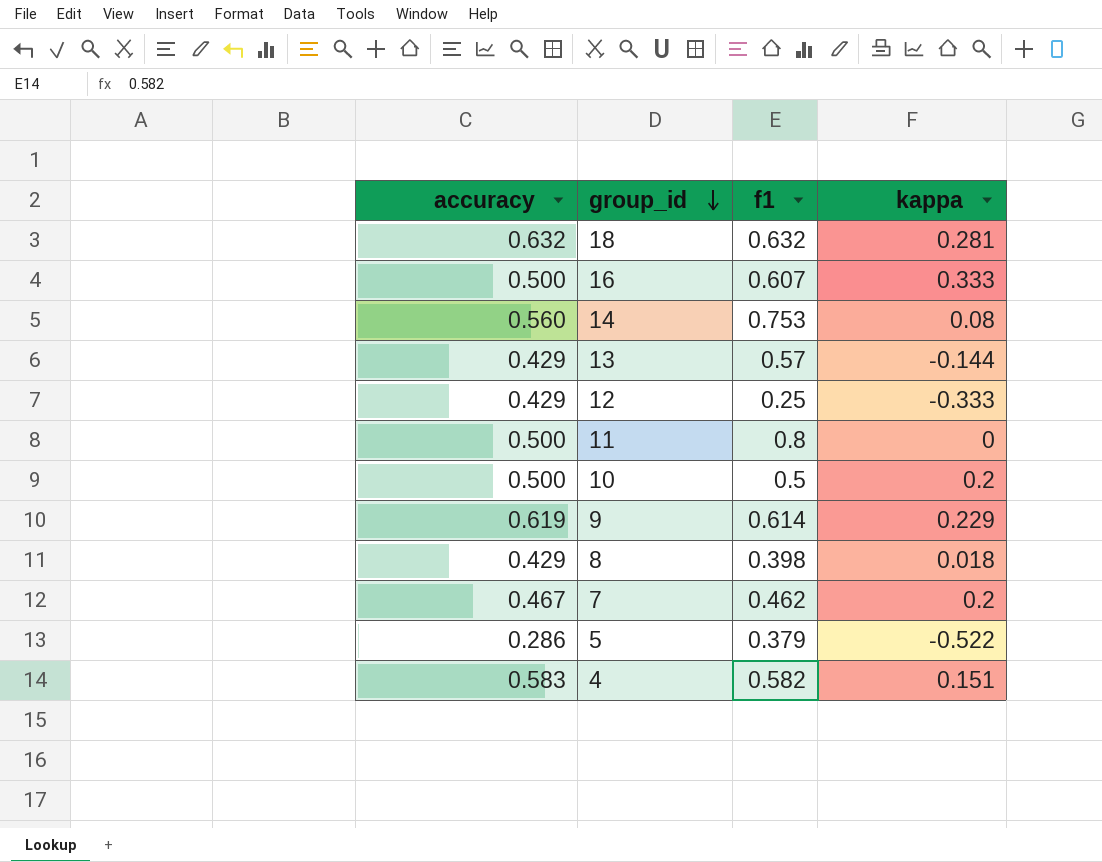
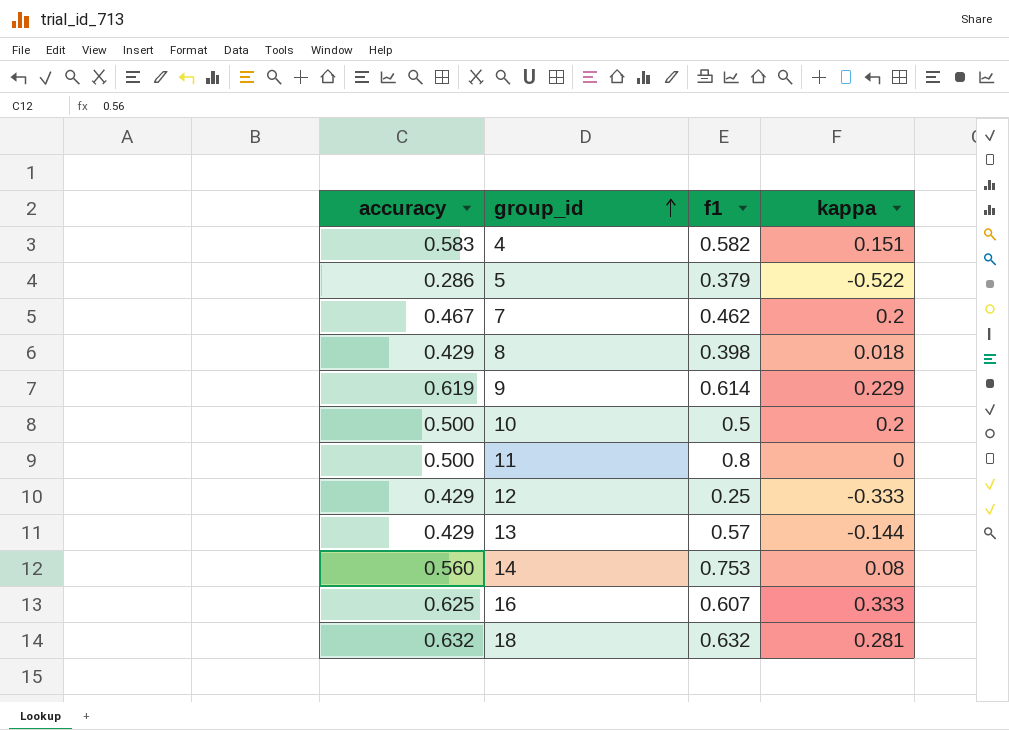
row order: group_id descending -> group_id ascending
16 | accuracy: 0.500 -> 0.625

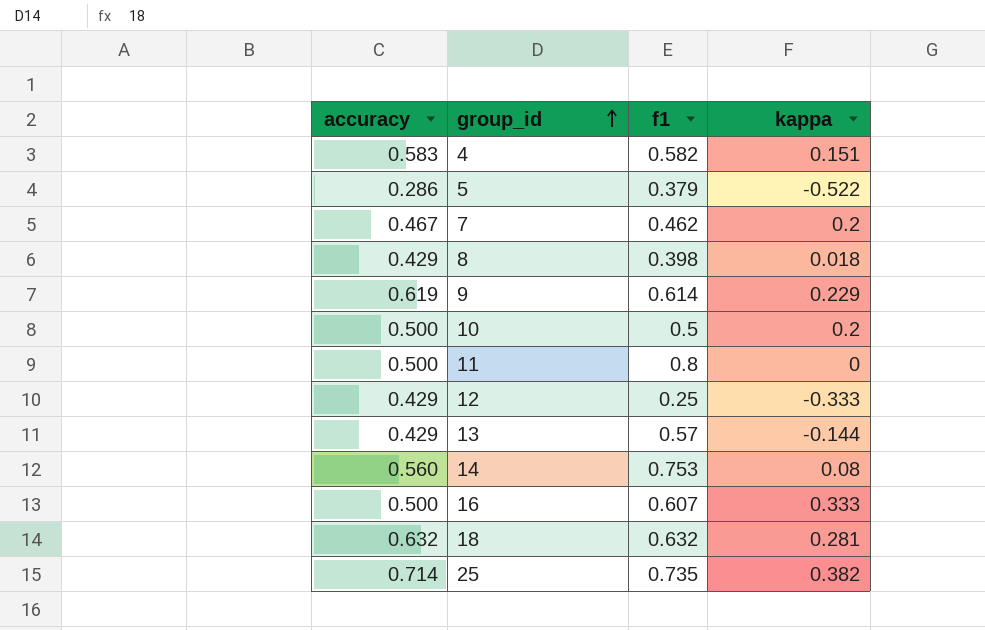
16 | accuracy: 0.625 -> 0.500
row 25: none -> 0.714 | 0.735 | 0.382

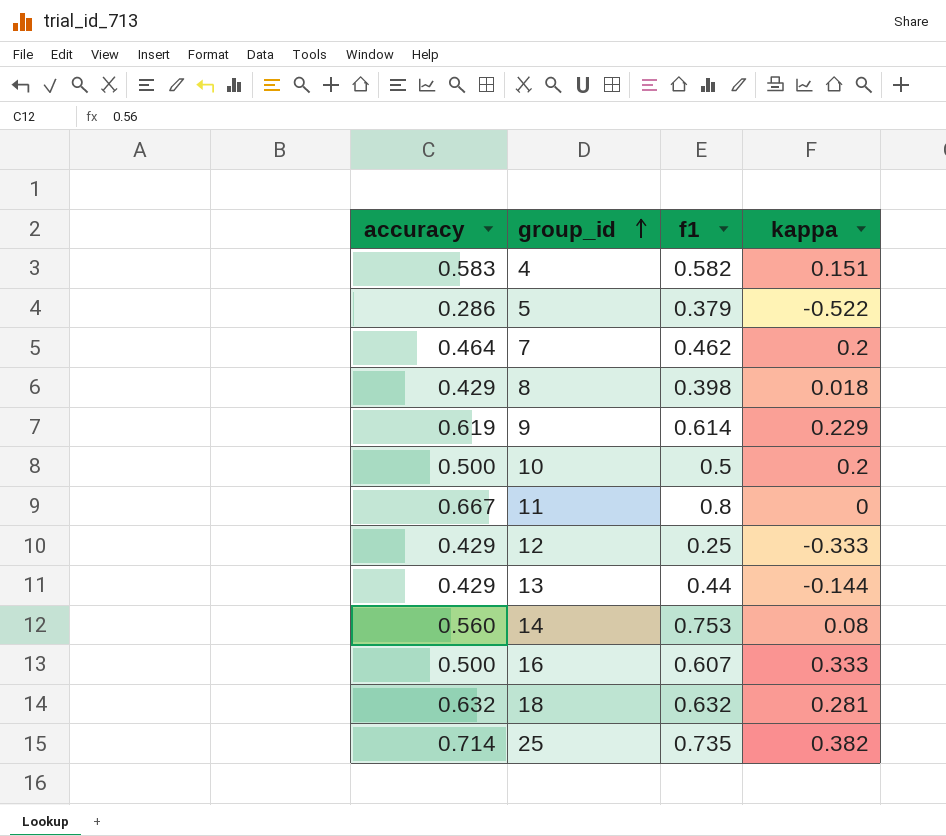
7 | accuracy: 0.467 -> 0.464
11 | accuracy: 0.500 -> 0.667
13 | f1: 0.57 -> 0.44

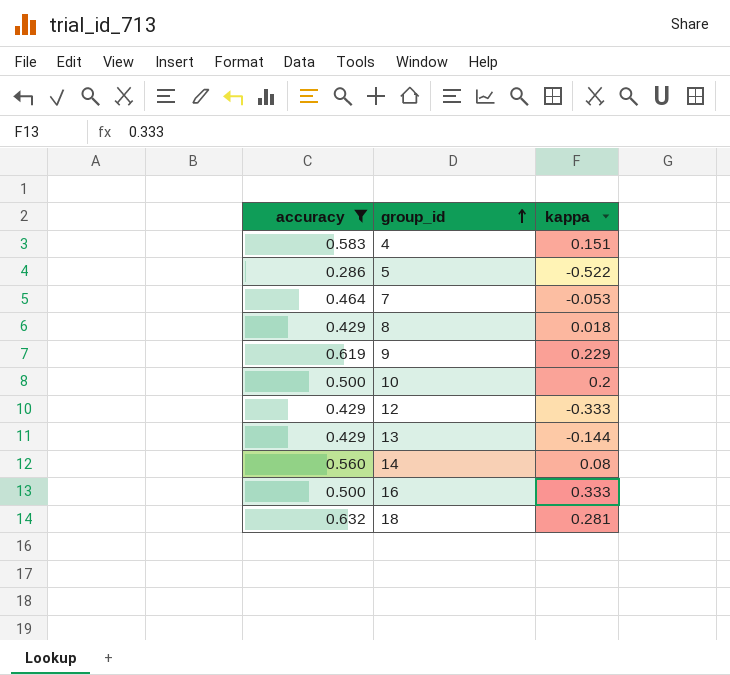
filter: none -> accuracy <= 0.632
column f1 | position: 3 -> none
7 | kappa: 0.2 -> -0.053

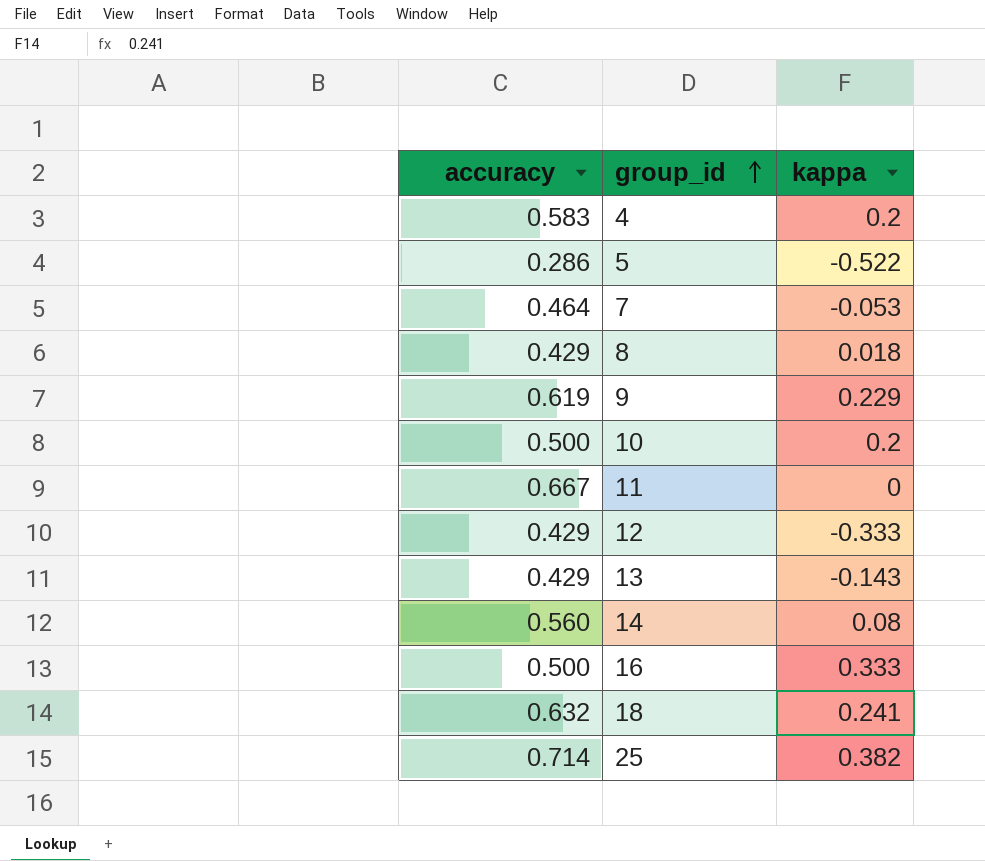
filter: accuracy <= 0.632 -> none
4 | kappa: 0.151 -> 0.2
13 | kappa: -0.144 -> -0.143
18 | kappa: 0.281 -> 0.241

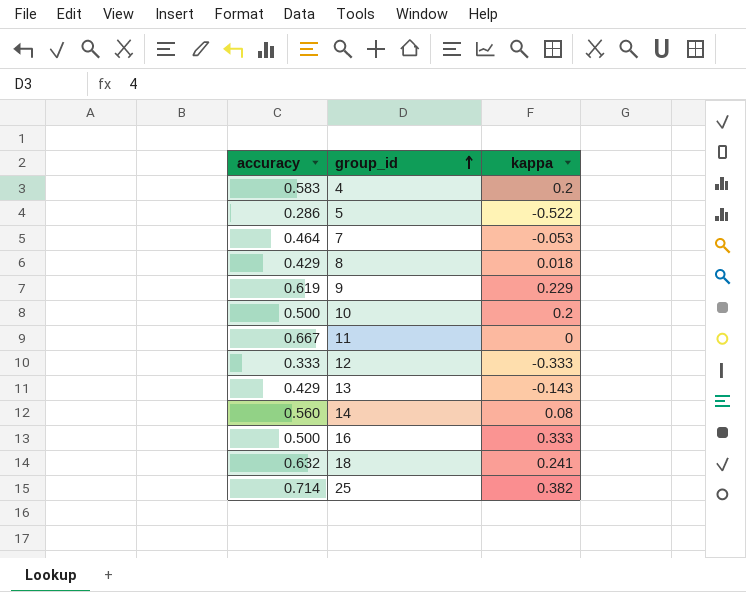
12 | accuracy: 0.429 -> 0.333

